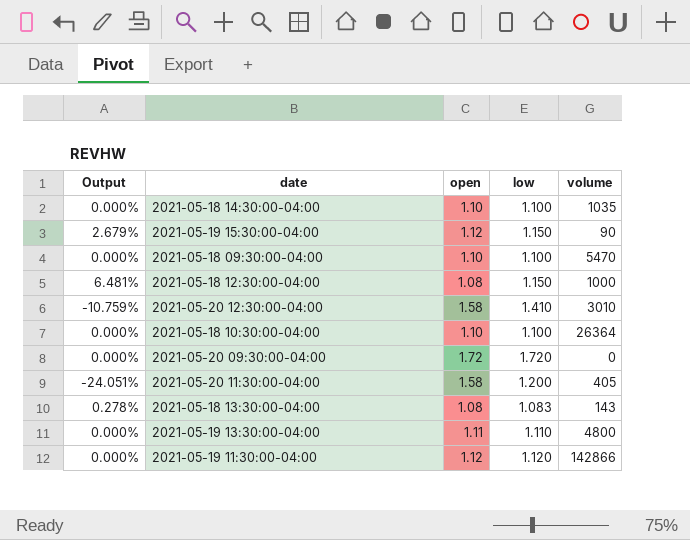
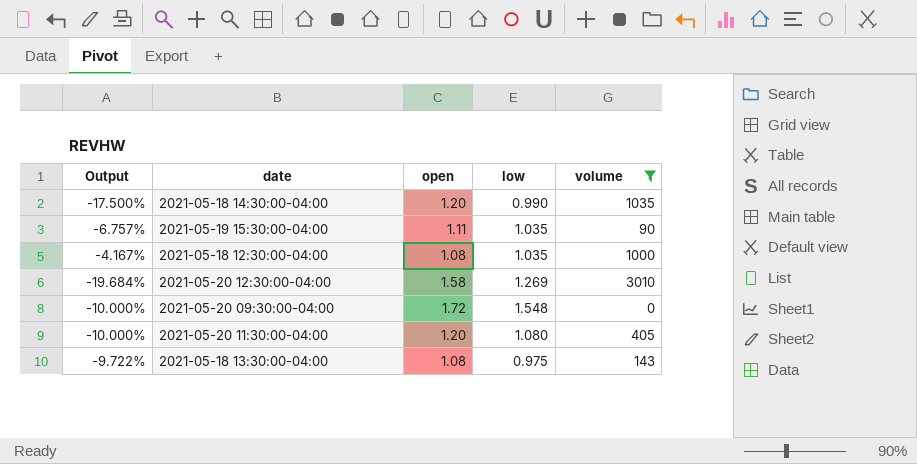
filter: none -> volume <= 3010
2021-05-18 14:30:00-04:00 | Output: 0.000% -> -17.500%
2021-05-18 14:30:00-04:00 | open: 1.10 -> 1.20
2021-05-18 14:30:00-04:00 | low: 1.100 -> 0.990
2021-05-19 15:30:00-04:00 | Output: 2.679% -> -6.757%
2021-05-19 15:30:00-04:00 | open: 1.12 -> 1.11
2021-05-19 15:30:00-04:00 | low: 1.150 -> 1.035
2021-05-18 12:30:00-04:00 | Output: 6.481% -> -4.167%
2021-05-18 12:30:00-04:00 | low: 1.150 -> 1.035
2021-05-20 12:30:00-04:00 | Output: -10.759% -> -19.684%
2021-05-20 12:30:00-04:00 | low: 1.410 -> 1.269
2021-05-20 09:30:00-04:00 | Output: 0.000% -> -10.000%
2021-05-20 09:30:00-04:00 | low: 1.720 -> 1.548
2021-05-20 11:30:00-04:00 | Output: -24.051% -> -10.000%
2021-05-20 11:30:00-04:00 | open: 1.58 -> 1.20
2021-05-20 11:30:00-04:00 | low: 1.200 -> 1.080
2021-05-18 13:30:00-04:00 | Output: 0.278% -> -9.722%
2021-05-18 13:30:00-04:00 | low: 1.083 -> 0.975

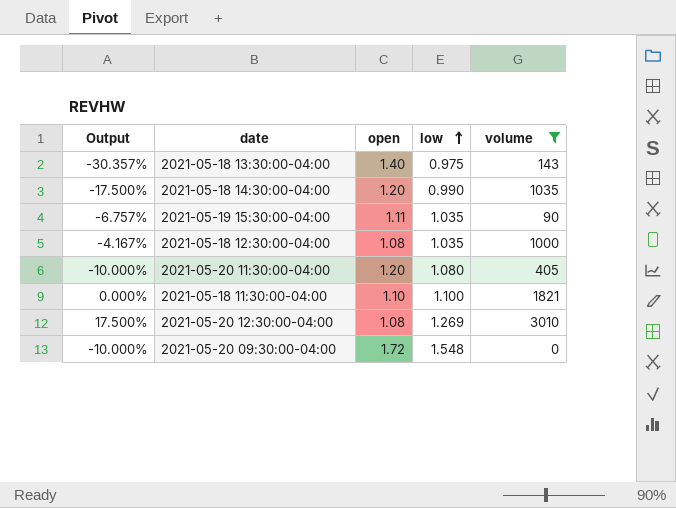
row order: none -> low ascending
2021-05-18 13:30:00-04:00 | Output: -9.722% -> -30.357%
2021-05-18 13:30:00-04:00 | open: 1.08 -> 1.40
row 2021-05-18 11:30:00-04:00: none -> 0.000% | 1.10 | 1.100 | 1821
2021-05-20 12:30:00-04:00 | Output: -19.684% -> 17.500%
2021-05-20 12:30:00-04:00 | open: 1.58 -> 1.08

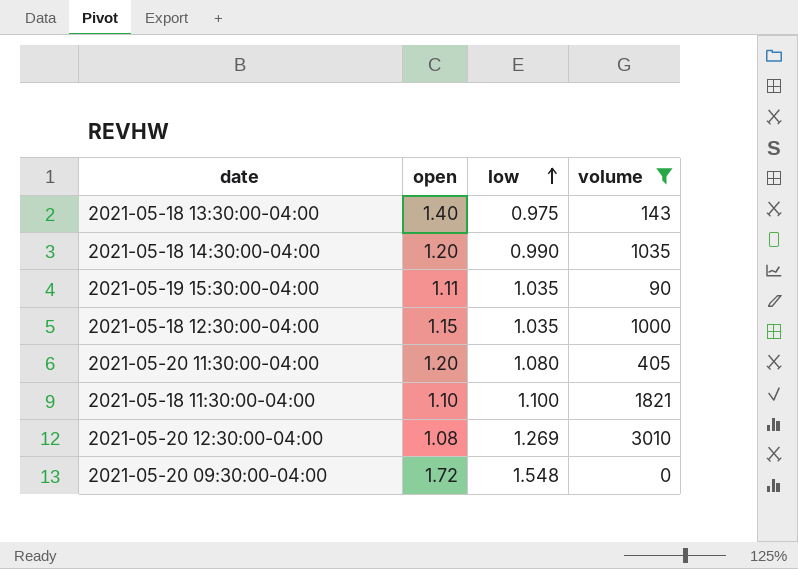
column Output | formula: ([low] - [open]) / [open] -> none
2021-05-18 12:30:00-04:00 | open: 1.08 -> 1.15

